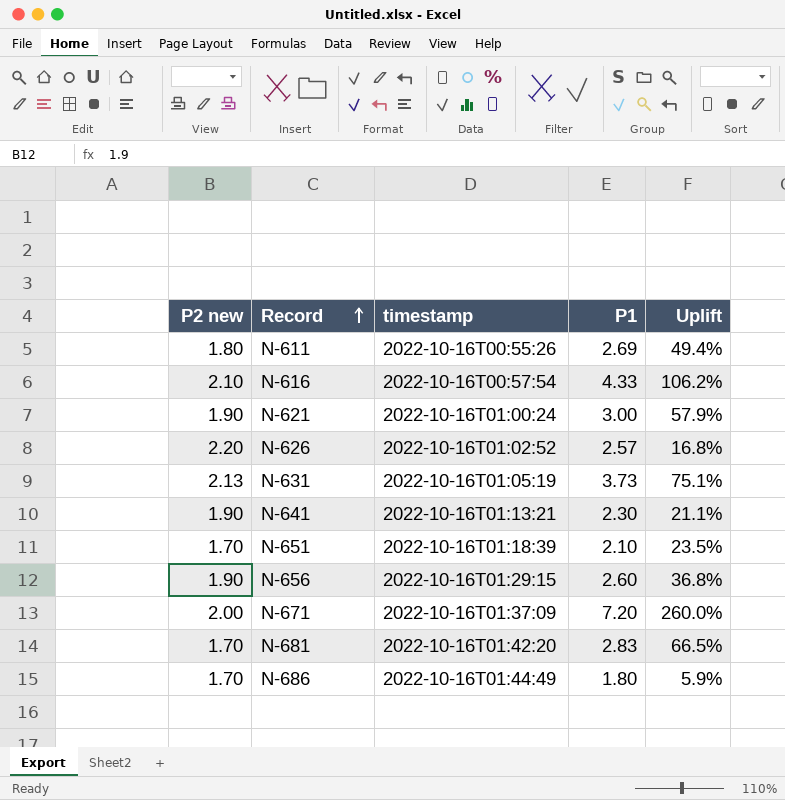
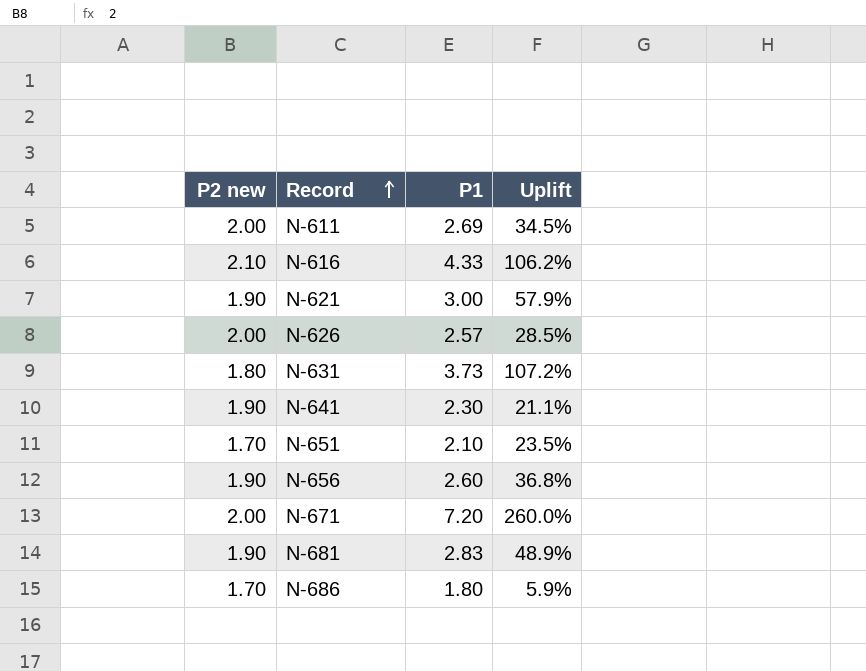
column timestamp | position: 3 -> none
N-611 | P2 new: 1.80 -> 2.00
N-611 | Uplift: 49.4% -> 34.5%
N-626 | P2 new: 2.20 -> 2.00
N-626 | Uplift: 16.8% -> 28.5%
N-631 | P2 new: 2.13 -> 1.80
N-631 | Uplift: 75.1% -> 107.2%
N-681 | P2 new: 1.70 -> 1.90
N-681 | Uplift: 66.5% -> 48.9%

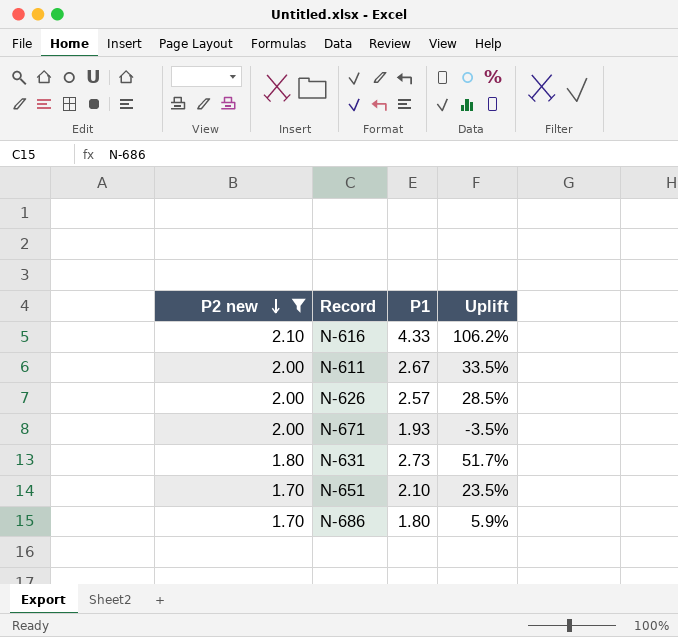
filter: none -> P2 new != 1.90
row order: Record ascending -> P2 new descending
N-611 | P1: 2.69 -> 2.67
N-611 | Uplift: 34.5% -> 33.5%
N-671 | P1: 7.20 -> 1.93
N-671 | Uplift: 260.0% -> -3.5%
N-631 | P1: 3.73 -> 2.73
N-631 | Uplift: 107.2% -> 51.7%

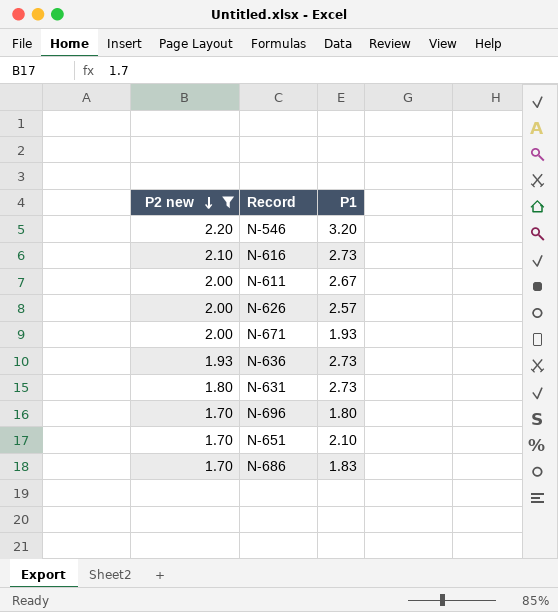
column Uplift | formula: ([P1] - [P2 new]) / [P2 new] -> none
row N-546: none -> 2.20 | 3.20
N-616 | P1: 4.33 -> 2.73
row N-636: none -> 1.93 | 2.73
row N-696: none -> 1.70 | 1.80
N-686 | P1: 1.80 -> 1.83

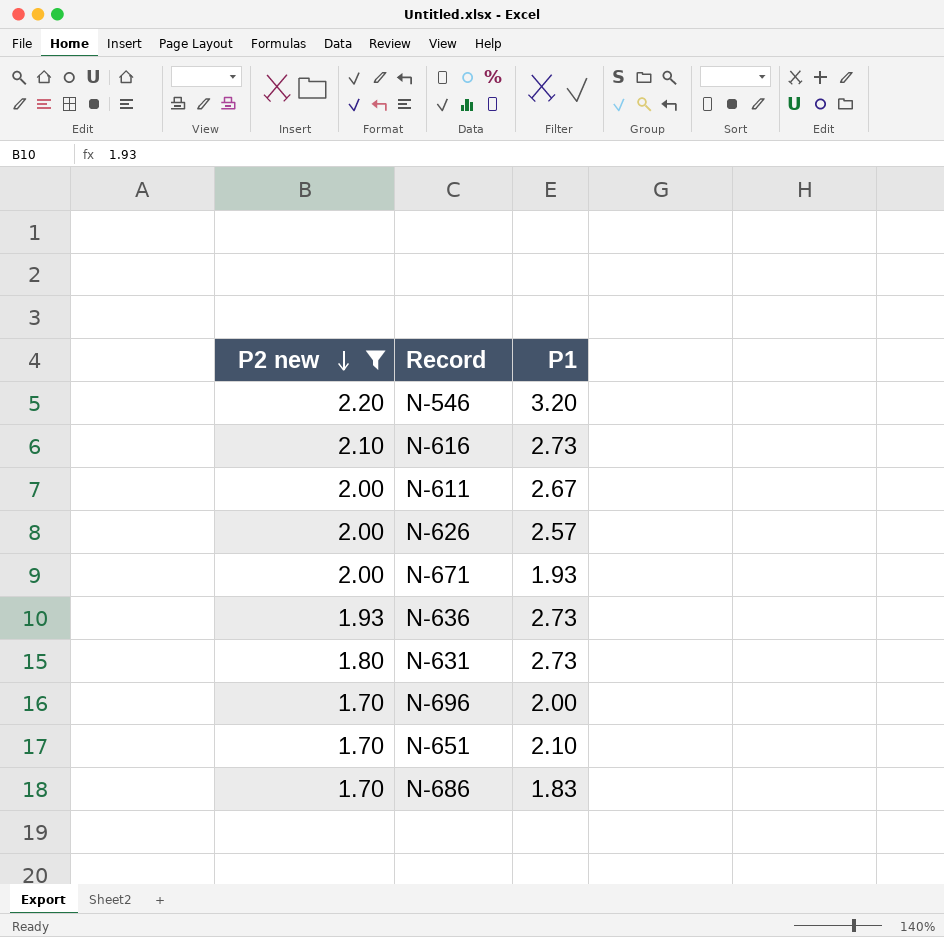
N-696 | P1: 1.80 -> 2.00

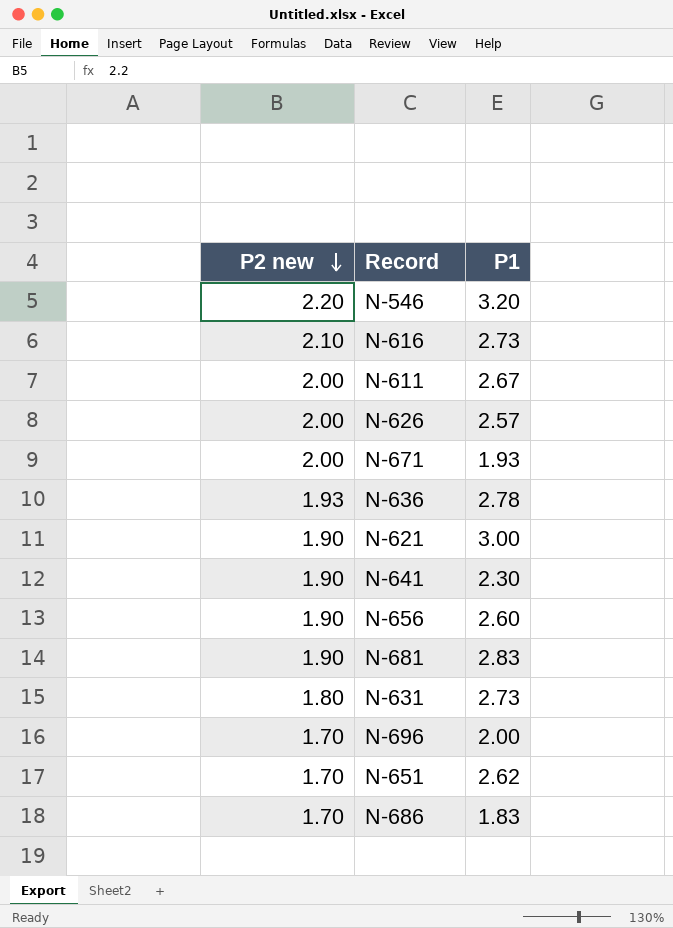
filter: P2 new != 1.90 -> none
N-636 | P1: 2.73 -> 2.78
N-651 | P1: 2.10 -> 2.62

